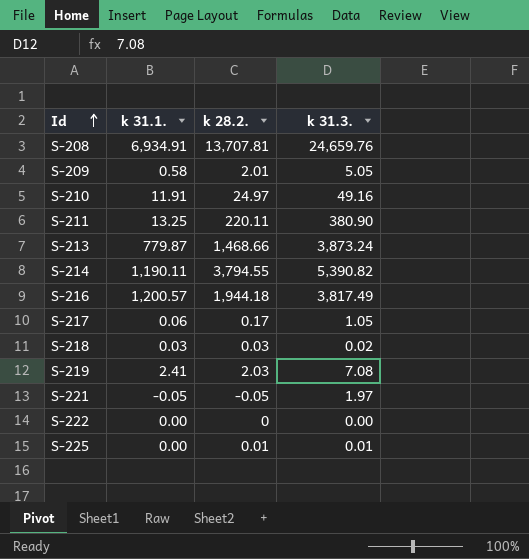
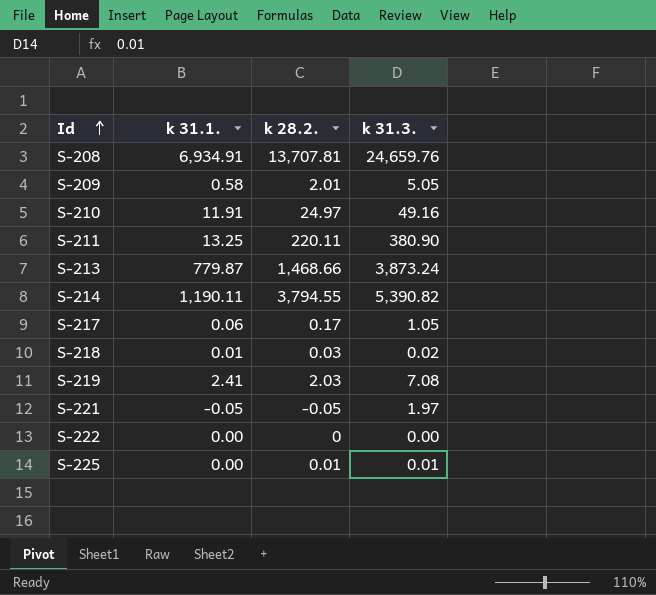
row S-216: 1,200.57 | 1,944.18 | 3,817.49 -> none
S-218 | k 31.1.: 0.03 -> 0.01

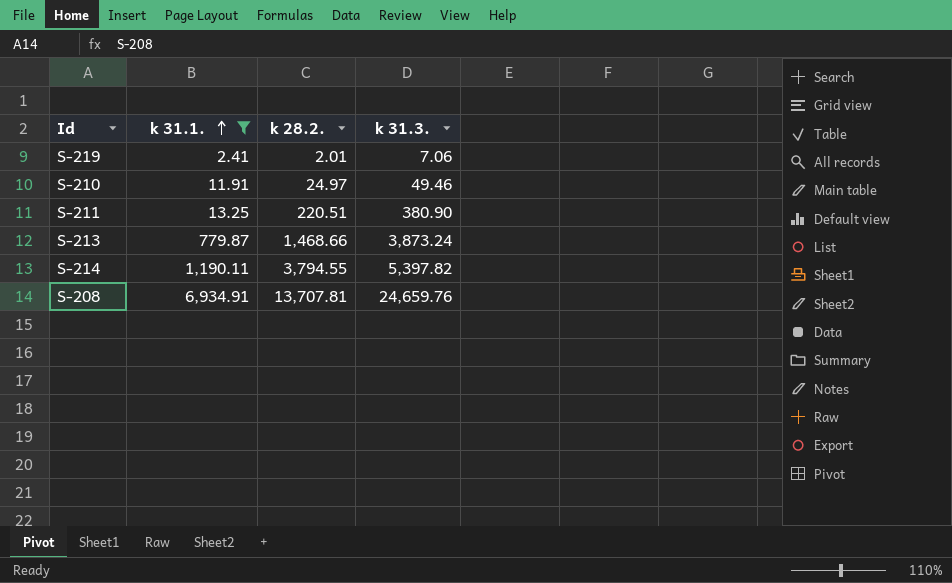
filter: none -> k 31.1. >= 2.41
row order: Id ascending -> k 31.1. ascending
S-219 | k 28.2.: 2.03 -> 2.01
S-219 | k 31.3.: 7.08 -> 7.06
S-210 | k 31.3.: 49.16 -> 49.46
S-211 | k 28.2.: 220.11 -> 220.51
S-214 | k 31.3.: 5,390.82 -> 5,397.82

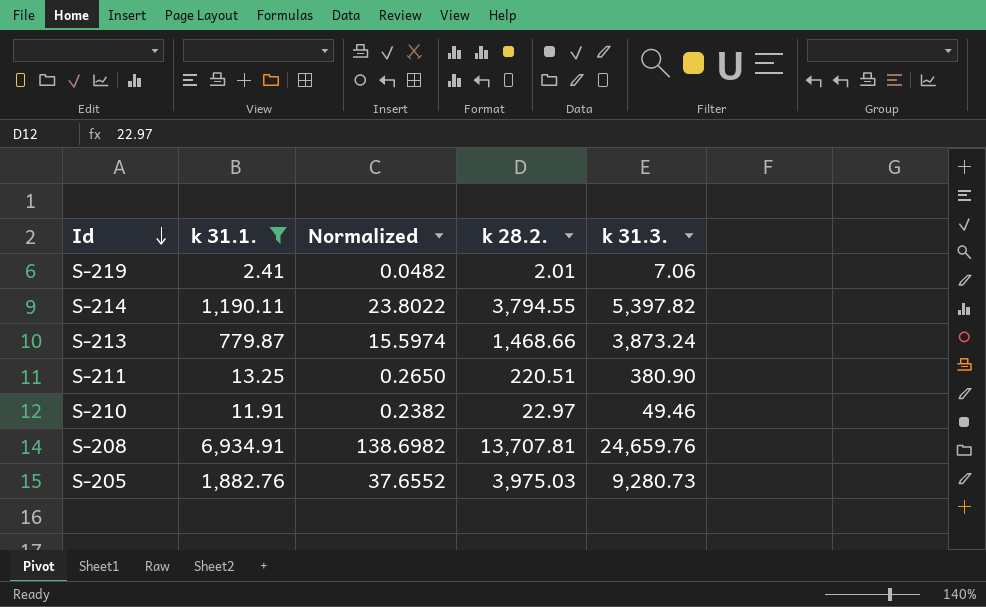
row order: k 31.1. ascending -> Id descending
column Normalized | formula: none -> [k 31.1.] * 0.02
S-210 | k 28.2.: 24.97 -> 22.97
row S-205: none -> 1,882.76 | 37.6552 | 3,975.03 | 9,280.73

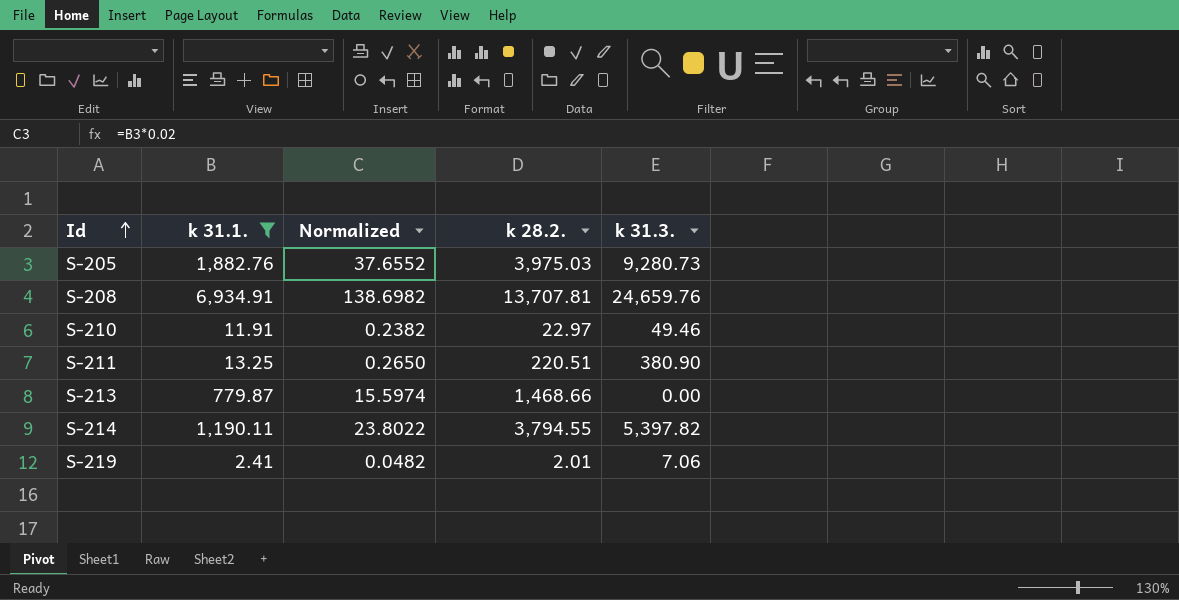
row order: Id descending -> Id ascending
S-213 | k 31.3.: 3,873.24 -> 0.00

